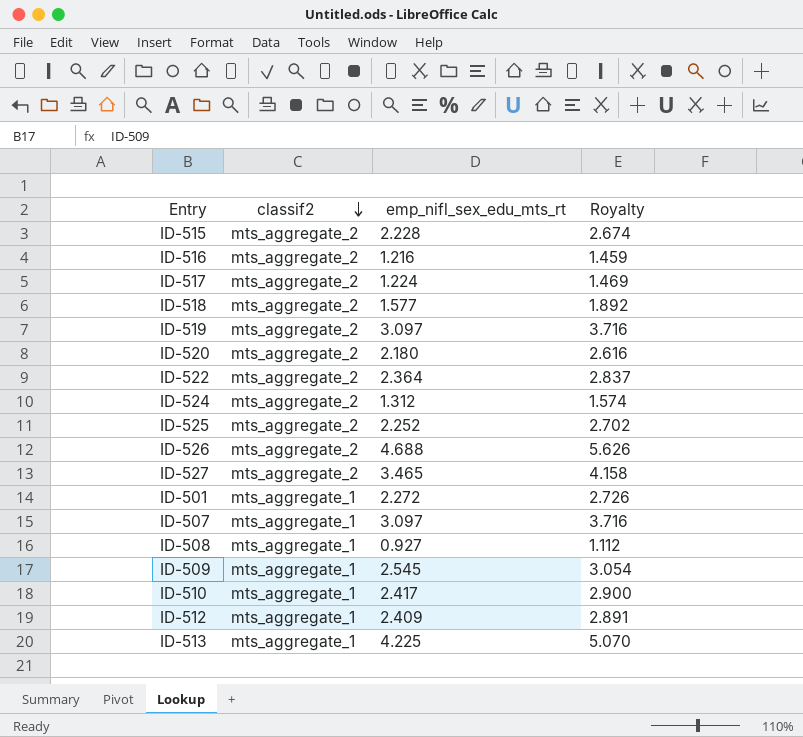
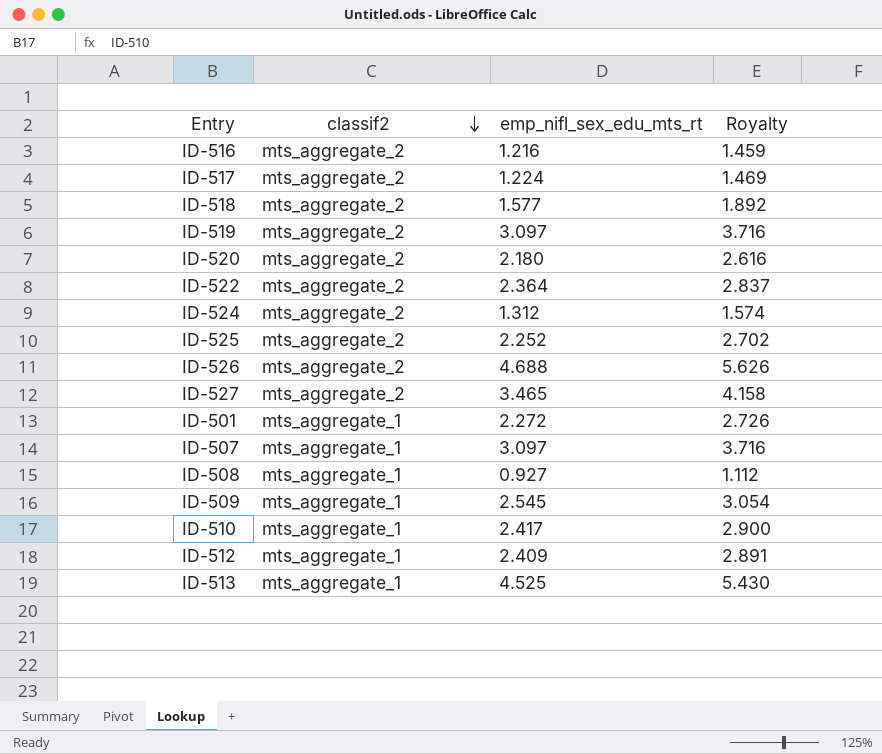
row ID-515: mts_aggregate_2 | 2.228 | 2.674 -> none
ID-513 | emp_nifl_sex_edu_mts_rt: 4.225 -> 4.525
ID-513 | Royalty: 5.070 -> 5.430

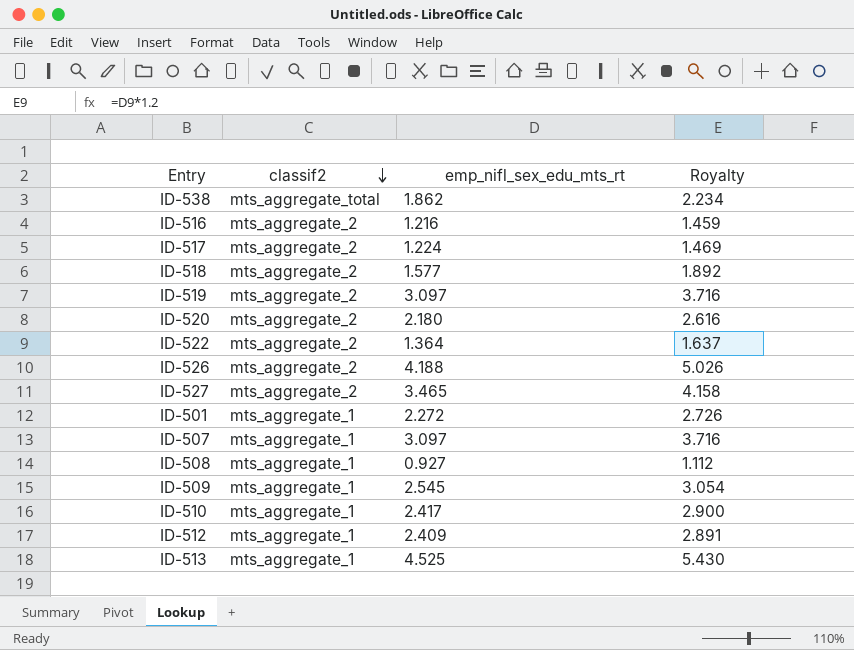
row ID-524: mts_aggregate_2 | 1.312 | 1.574 -> none
row ID-525: mts_aggregate_2 | 2.252 | 2.702 -> none
row ID-538: none -> mts_aggregate_total | 1.862 | 2.234
ID-522 | emp_nifl_sex_edu_mts_rt: 2.364 -> 1.364
ID-522 | Royalty: 2.837 -> 1.637
ID-526 | emp_nifl_sex_edu_mts_rt: 4.688 -> 4.188
ID-526 | Royalty: 5.626 -> 5.026

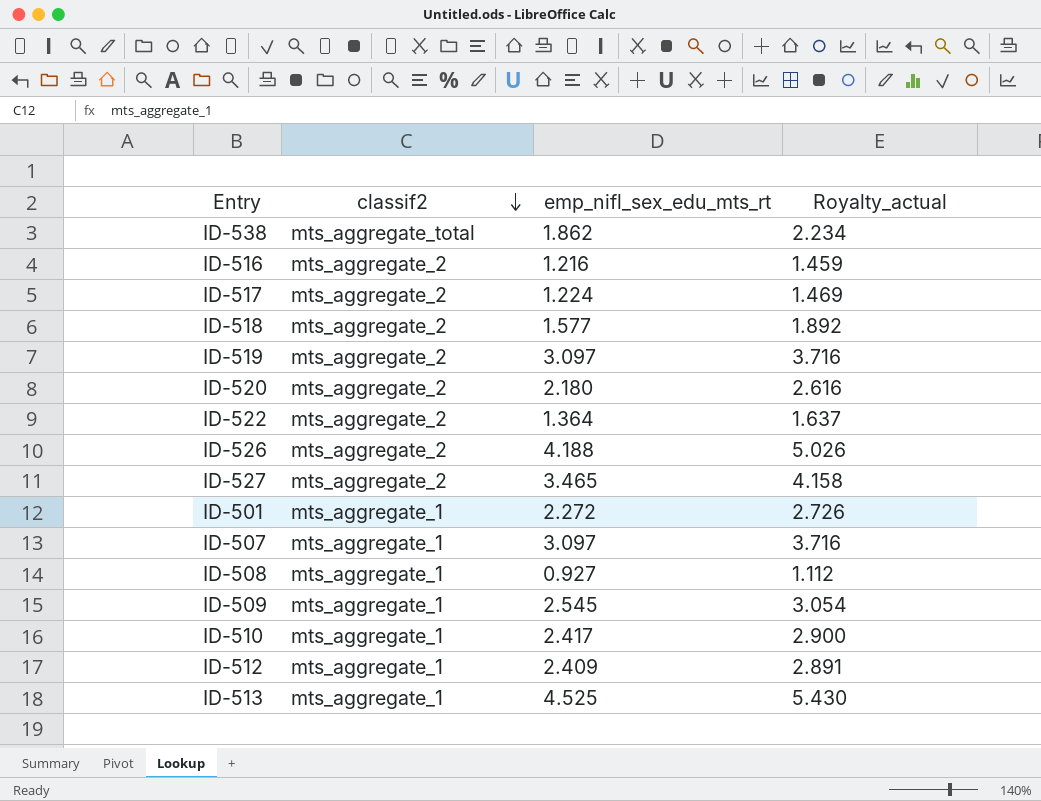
column name: Royalty -> Royalty_actual

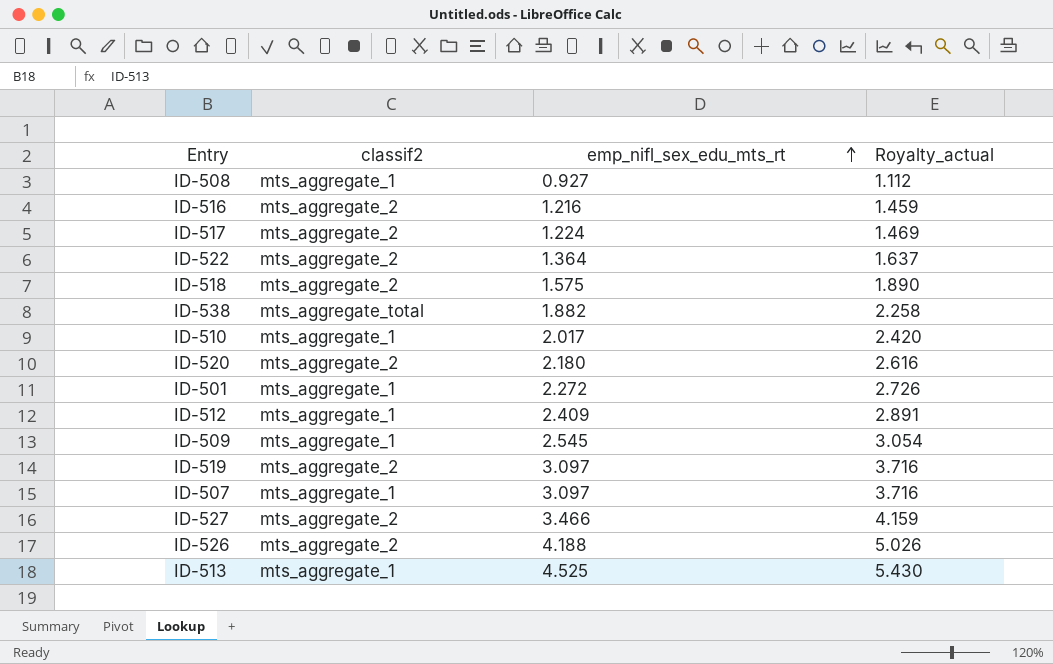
row order: classif2 descending -> emp_nifl_sex_edu_mts_rt ascending
ID-518 | emp_nifl_sex_edu_mts_rt: 1.577 -> 1.575
ID-518 | Royalty_actual: 1.892 -> 1.890
ID-538 | emp_nifl_sex_edu_mts_rt: 1.862 -> 1.882
ID-538 | Royalty_actual: 2.234 -> 2.258
ID-510 | emp_nifl_sex_edu_mts_rt: 2.417 -> 2.017
ID-510 | Royalty_actual: 2.900 -> 2.420
ID-527 | emp_nifl_sex_edu_mts_rt: 3.465 -> 3.466
ID-527 | Royalty_actual: 4.158 -> 4.159

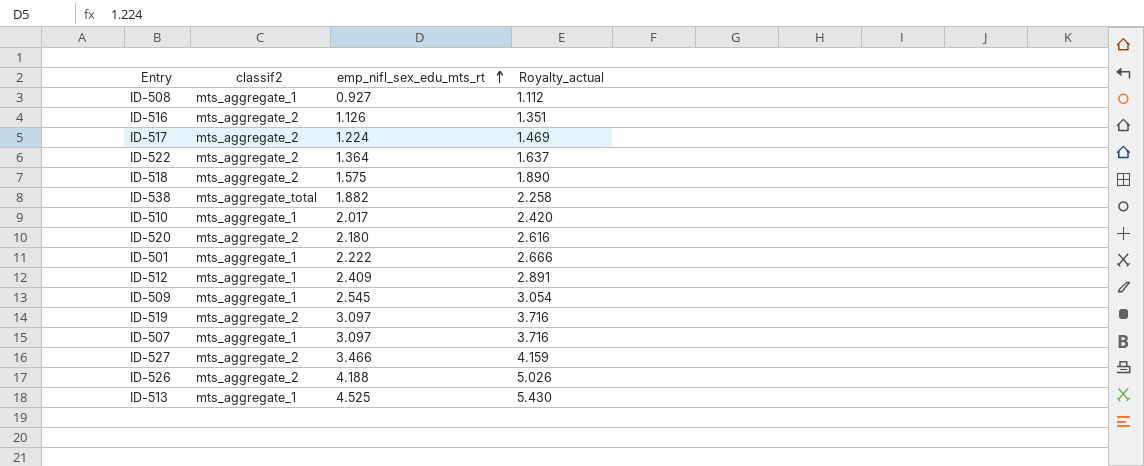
ID-516 | emp_nifl_sex_edu_mts_rt: 1.216 -> 1.126
ID-516 | Royalty_actual: 1.459 -> 1.351
ID-501 | emp_nifl_sex_edu_mts_rt: 2.272 -> 2.222
ID-501 | Royalty_actual: 2.726 -> 2.666

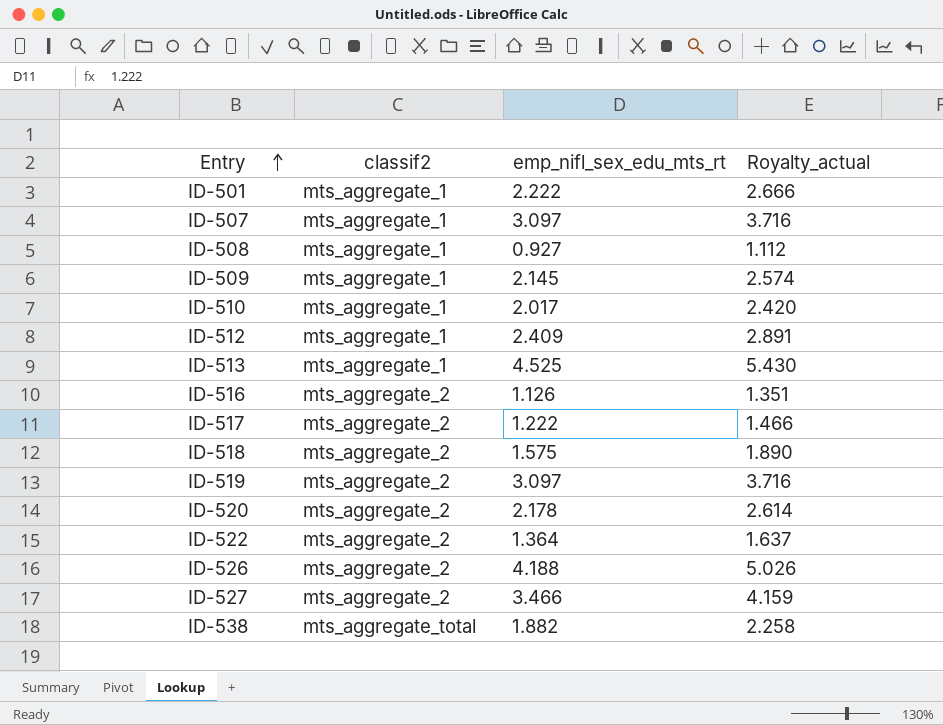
row order: emp_nifl_sex_edu_mts_rt ascending -> Entry ascending
ID-509 | emp_nifl_sex_edu_mts_rt: 2.545 -> 2.145
ID-509 | Royalty_actual: 3.054 -> 2.574
ID-517 | emp_nifl_sex_edu_mts_rt: 1.224 -> 1.222
ID-517 | Royalty_actual: 1.469 -> 1.466
ID-520 | emp_nifl_sex_edu_mts_rt: 2.180 -> 2.178
ID-520 | Royalty_actual: 2.616 -> 2.614

